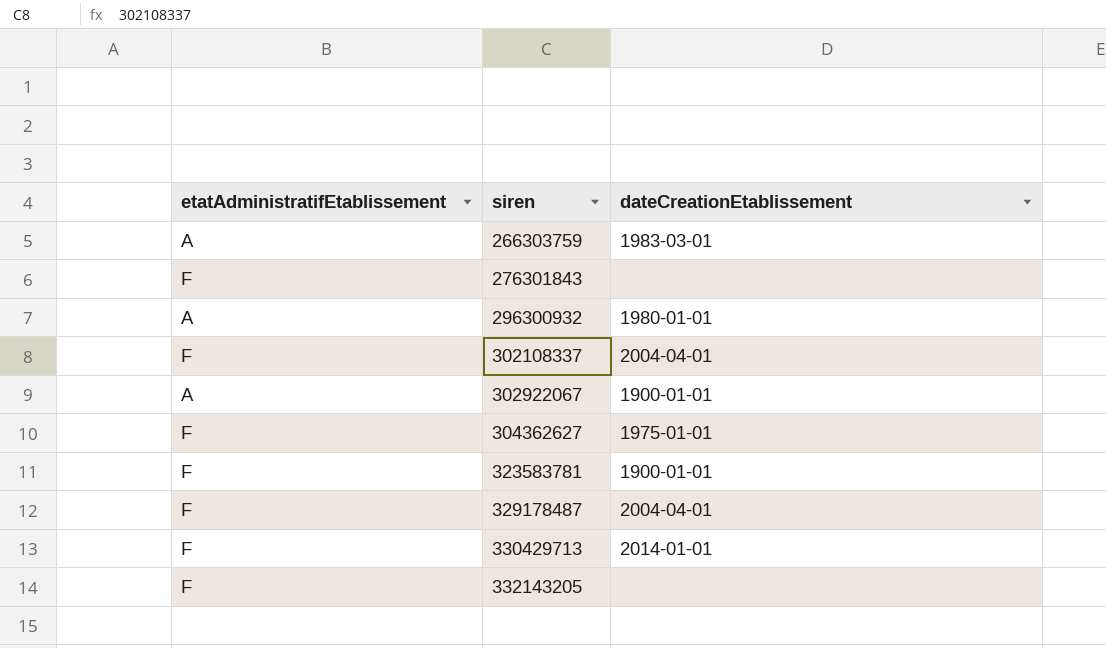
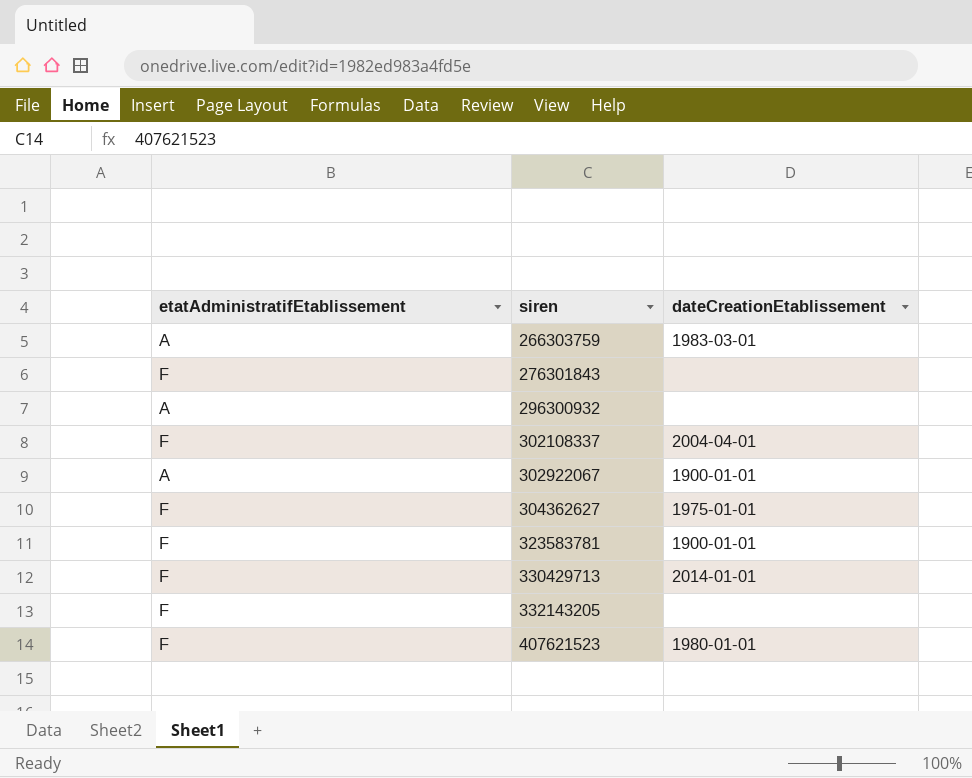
row 329178487: F | 2004-04-01 -> none
296300932 | dateCreationEtablissement: 1980-01-01 -> none
row 407621523: none -> F | 1980-01-01

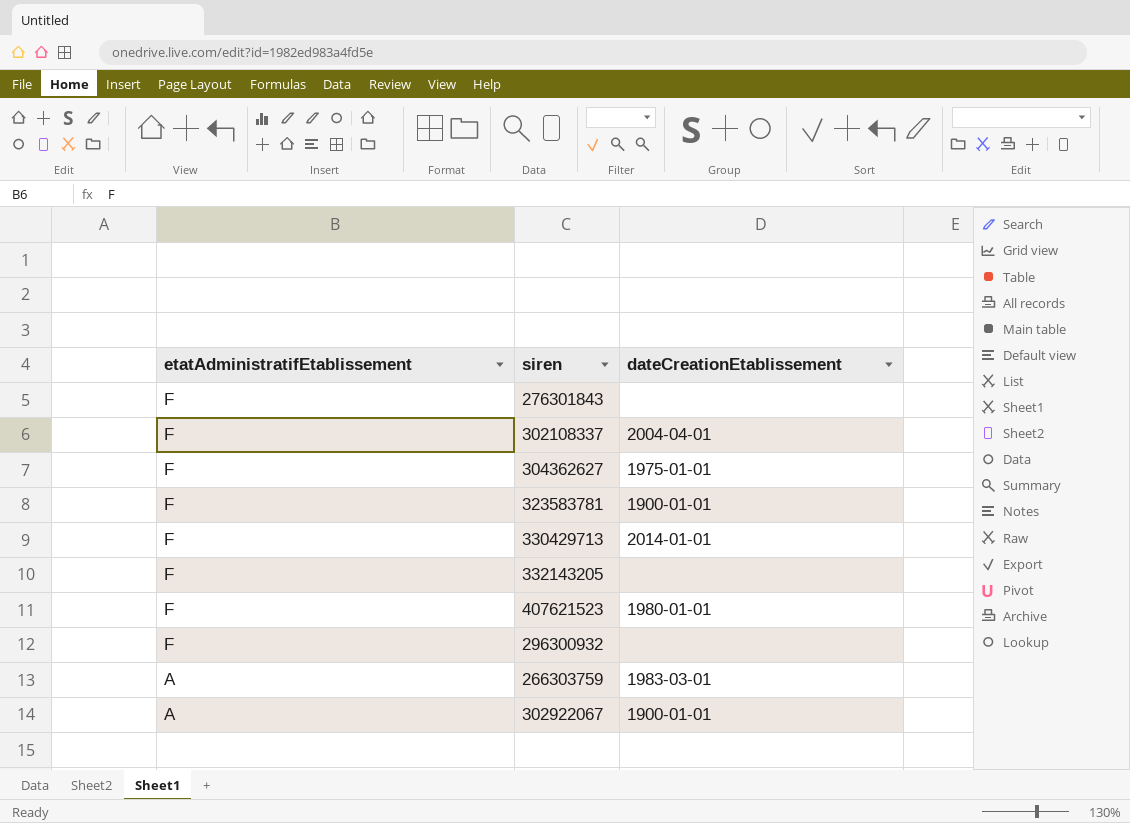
row order: siren ascending -> etatAdministratifEtablissement descending
296300932 | etatAdministratifEtablissement: A -> F

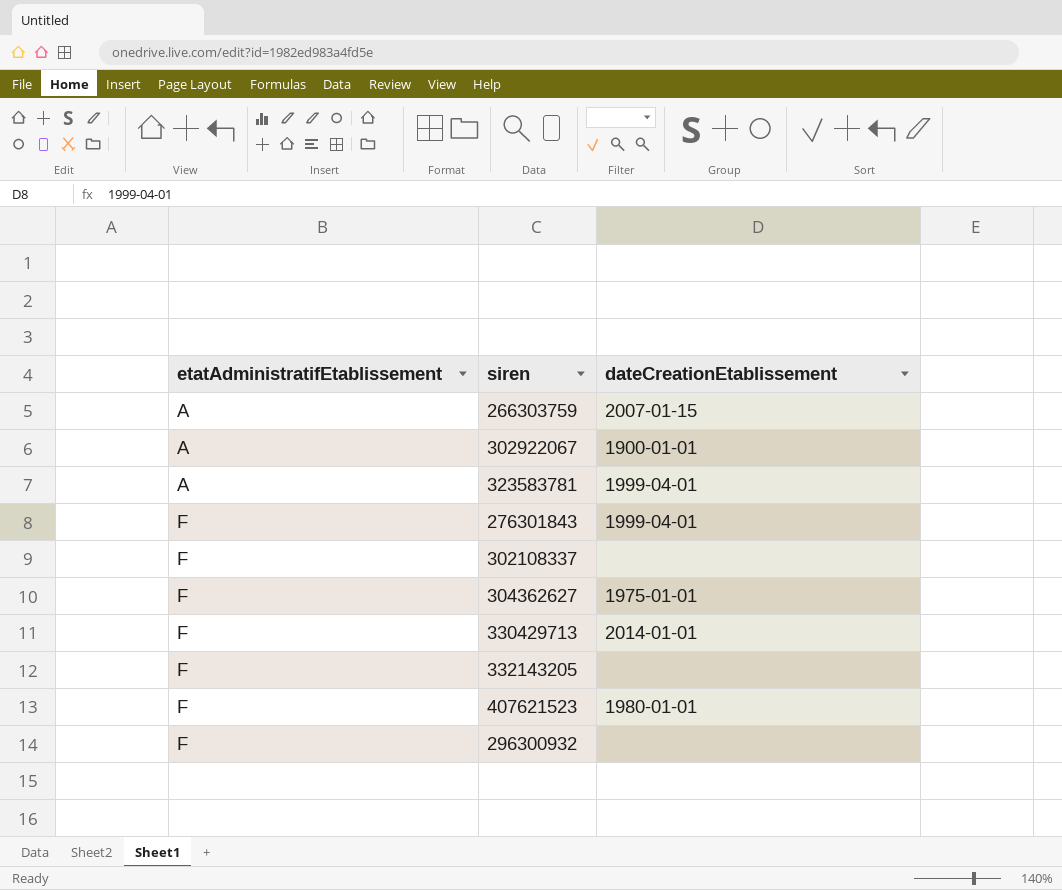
row order: etatAdministratifEtablissement descending -> etatAdministratifEtablissement ascending
266303759 | dateCreationEtablissement: 1983-03-01 -> 2007-01-15
323583781 | etatAdministratifEtablissement: F -> A
323583781 | dateCreationEtablissement: 1900-01-01 -> 1999-04-01
276301843 | dateCreationEtablissement: none -> 1999-04-01
302108337 | dateCreationEtablissement: 2004-04-01 -> none

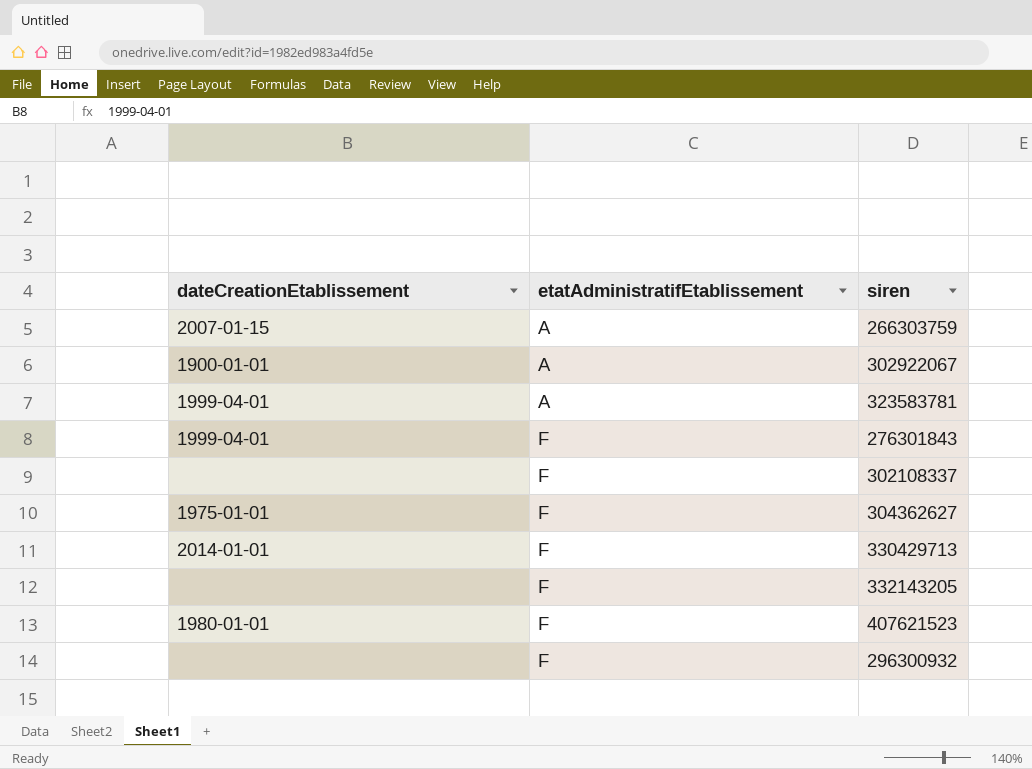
column dateCreationEtablissement | position: 3 -> 1

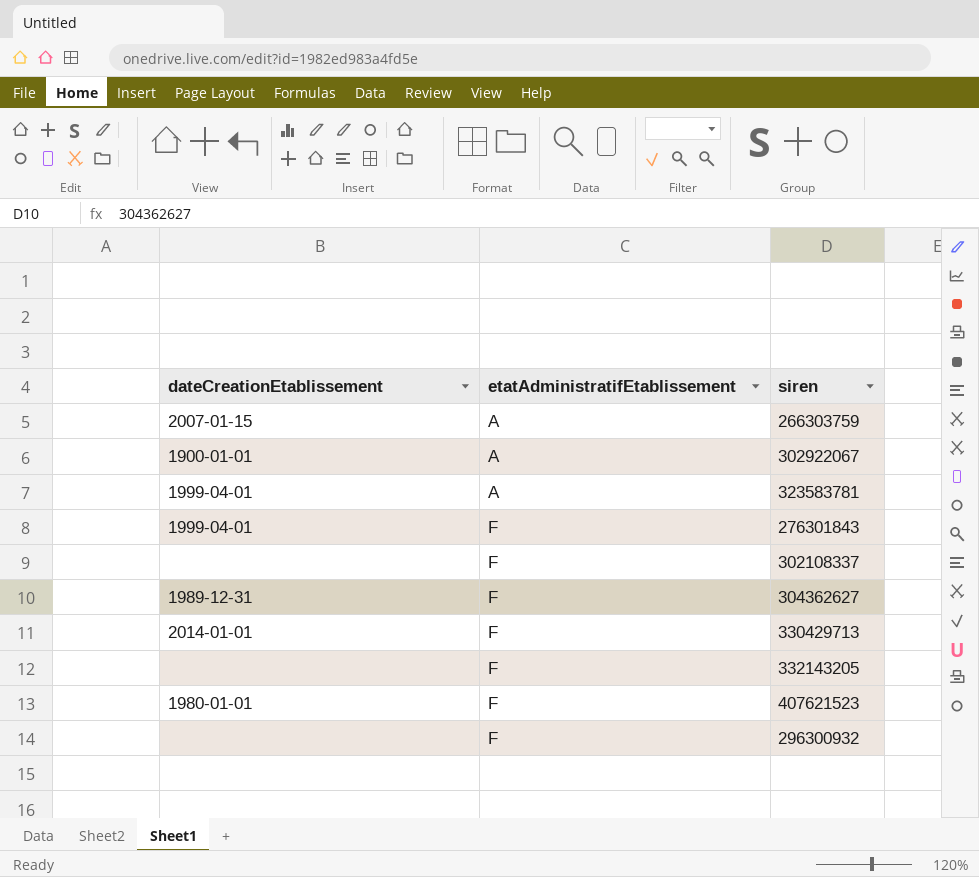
304362627 | dateCreationEtablissement: 1975-01-01 -> 1989-12-31

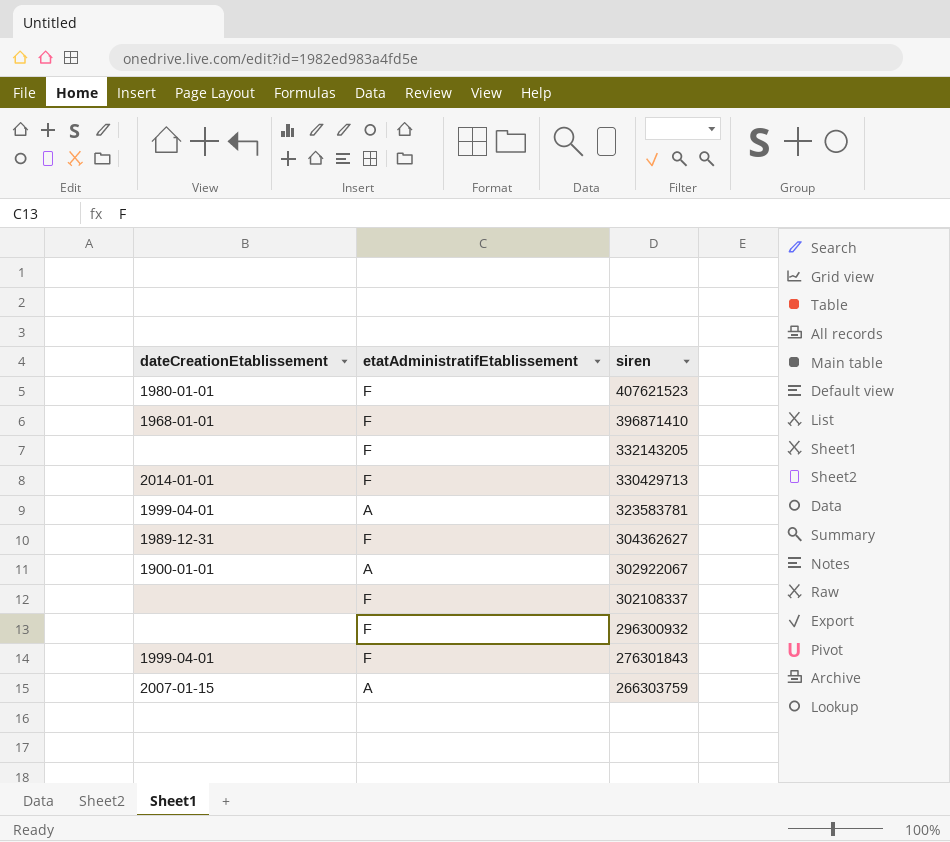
row order: etatAdministratifEtablissement ascending -> siren descending
row 396871410: none -> 1968-01-01 | F

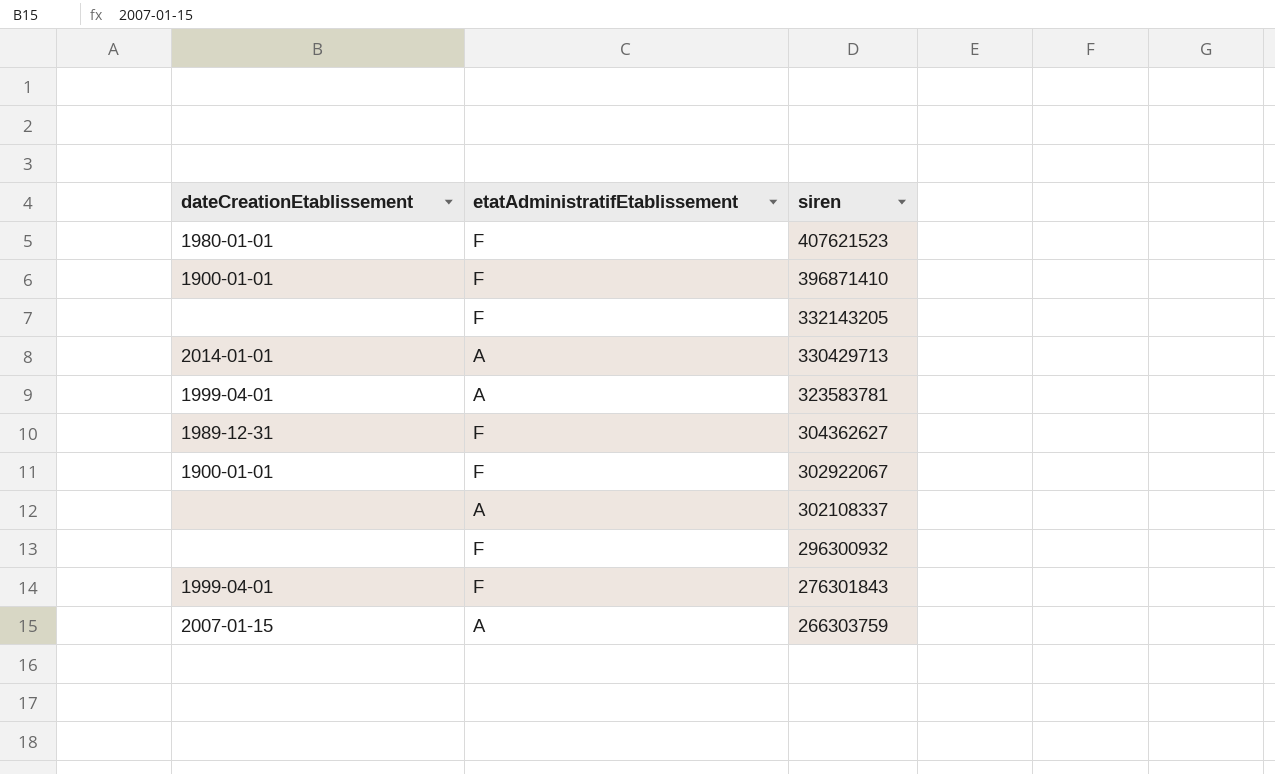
396871410 | dateCreationEtablissement: 1968-01-01 -> 1900-01-01
330429713 | etatAdministratifEtablissement: F -> A
302922067 | etatAdministratifEtablissement: A -> F
302108337 | etatAdministratifEtablissement: F -> A

